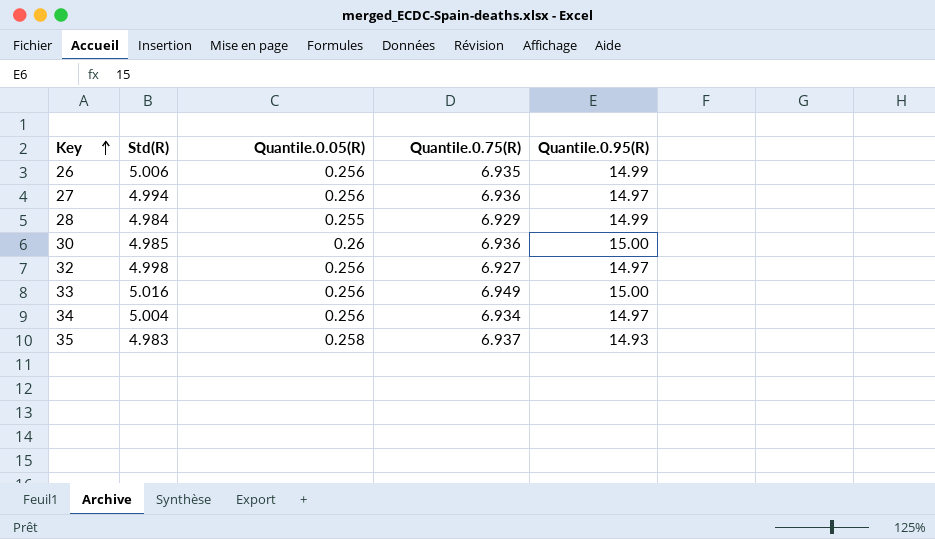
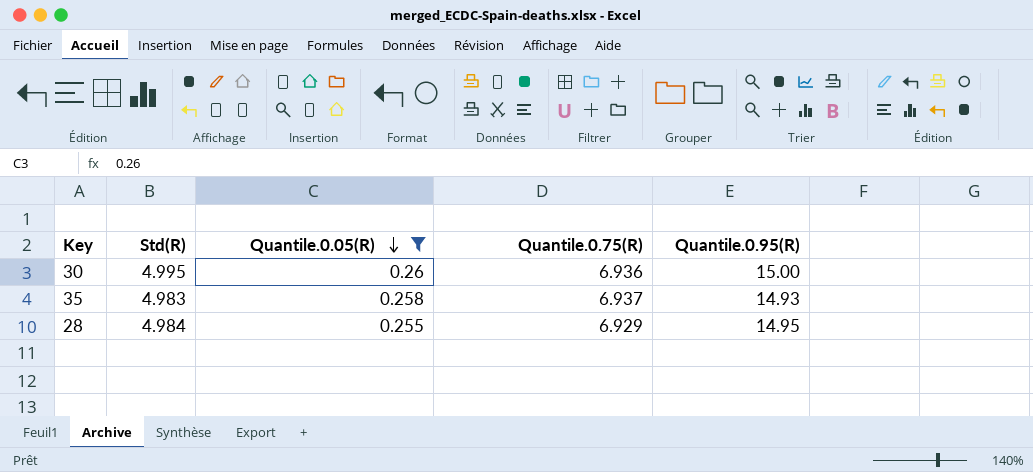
filter: none -> Quantile.0.05(R) != 0.256
row order: Key ascending -> Quantile.0.05(R) descending
30 | Std(R): 4.985 -> 4.995
28 | Quantile.0.95(R): 14.99 -> 14.95

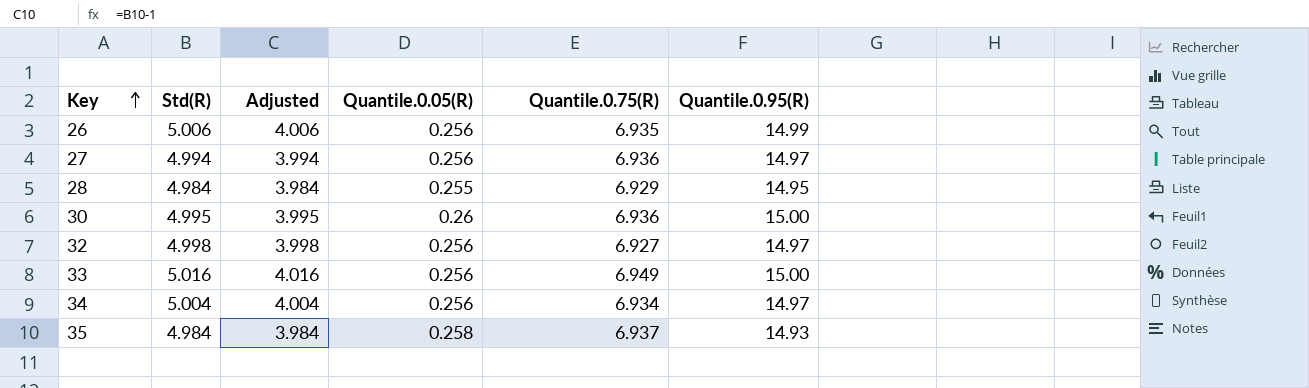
filter: Quantile.0.05(R) != 0.256 -> none
row order: Quantile.0.05(R) descending -> Key ascending
column Adjusted | formula: none -> [Std(R)] - 1
35 | Std(R): 4.983 -> 4.984

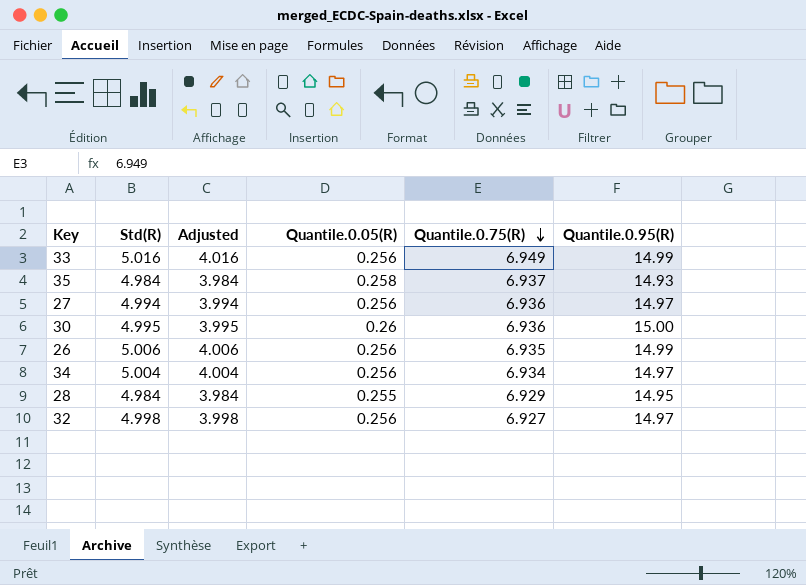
row order: Key ascending -> Quantile.0.75(R) descending
33 | Quantile.0.95(R): 15.00 -> 14.99

